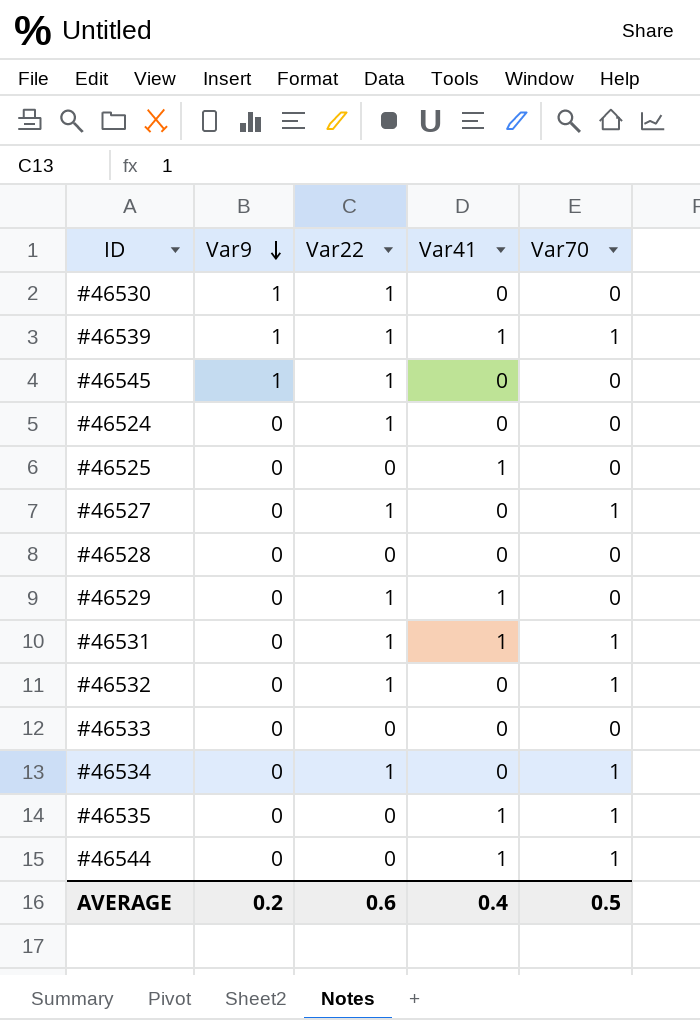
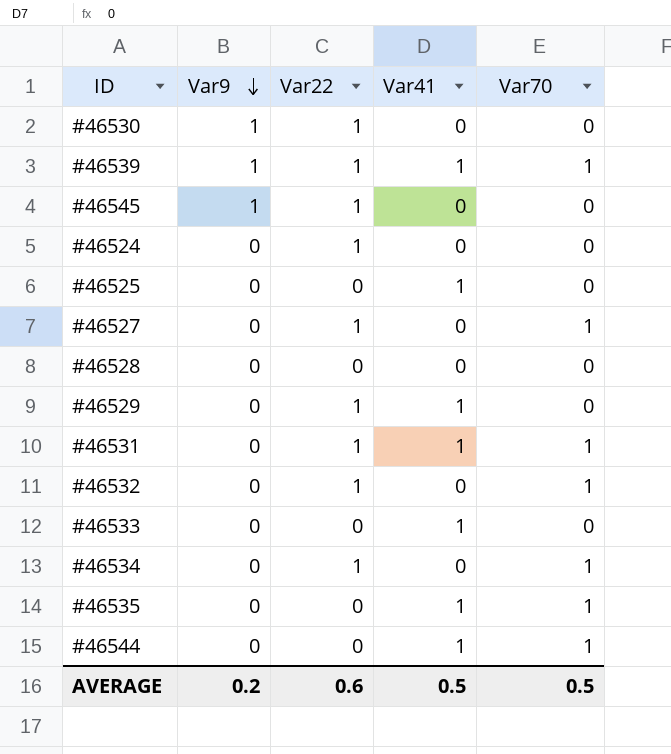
#46533 | Var41: 0 -> 1
AVERAGE | Var41: 0.4 -> 0.5

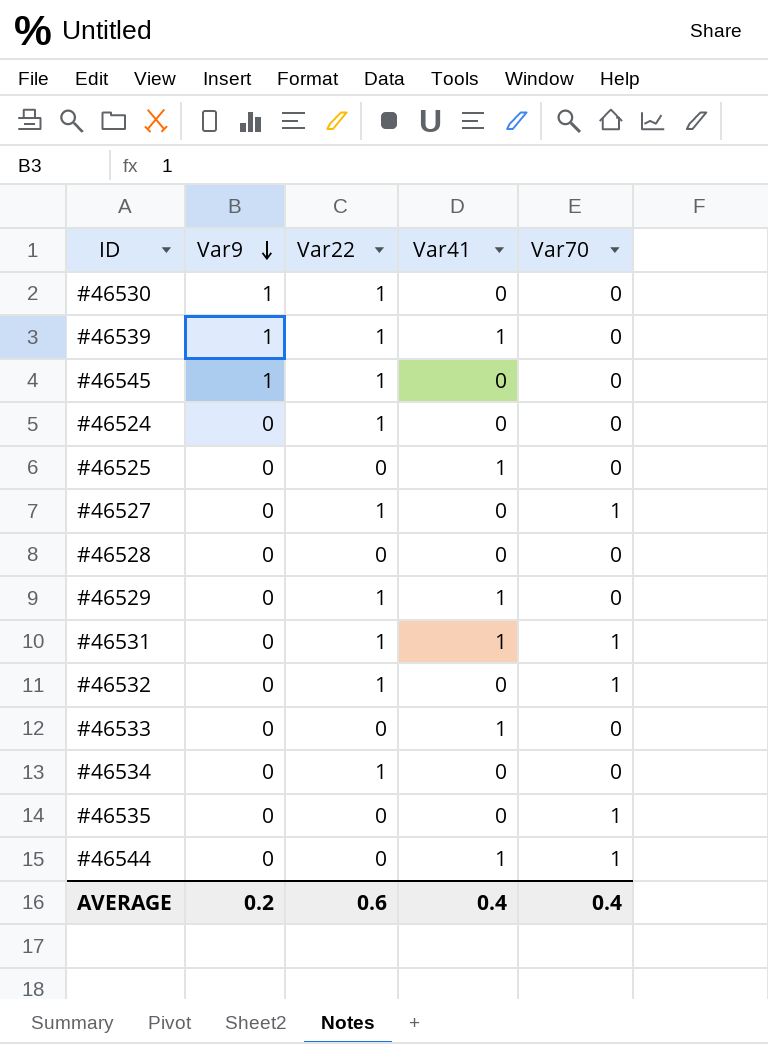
#46539 | Var70: 1 -> 0
#46534 | Var70: 1 -> 0
#46535 | Var41: 1 -> 0
AVERAGE | Var41: 0.5 -> 0.4
AVERAGE | Var70: 0.5 -> 0.4

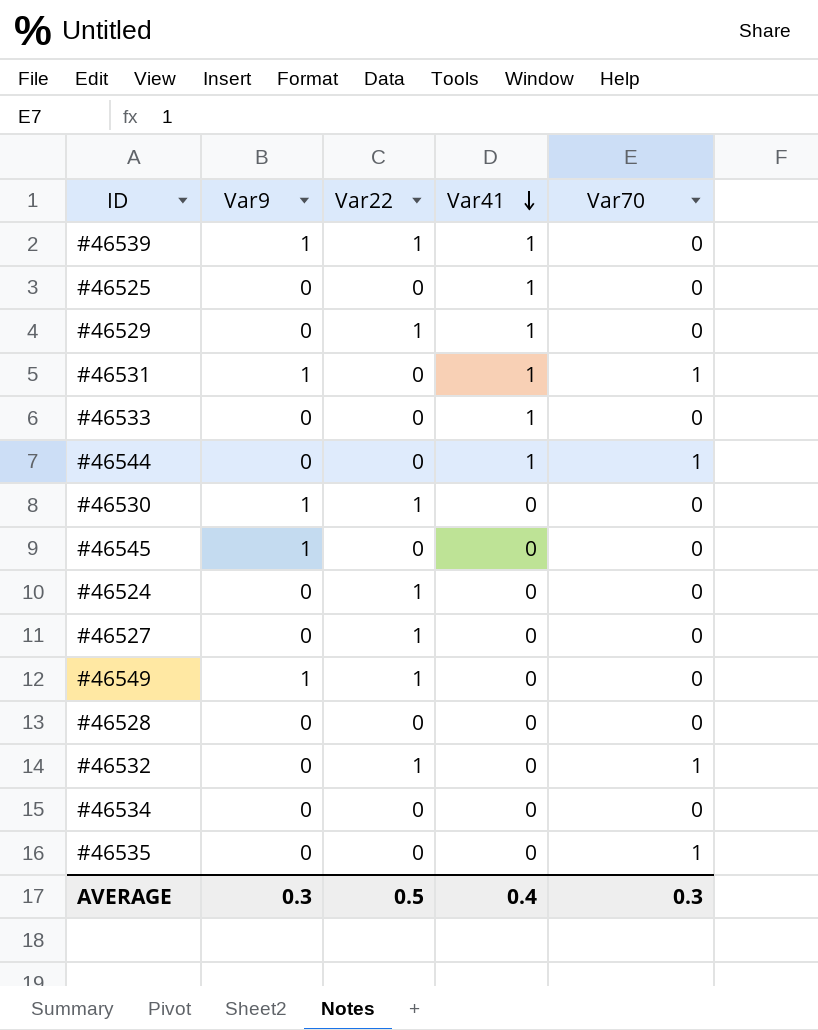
row order: Var9 descending -> Var41 descending
#46531 | Var9: 0 -> 1
#46531 | Var22: 1 -> 0
#46545 | Var22: 1 -> 0
#46527 | Var70: 1 -> 0
row #46549: none -> 1 | 1 | 0 | 0
#46534 | Var22: 1 -> 0
AVERAGE | Var9: 0.2 -> 0.3
AVERAGE | Var22: 0.6 -> 0.5
AVERAGE | Var70: 0.4 -> 0.3

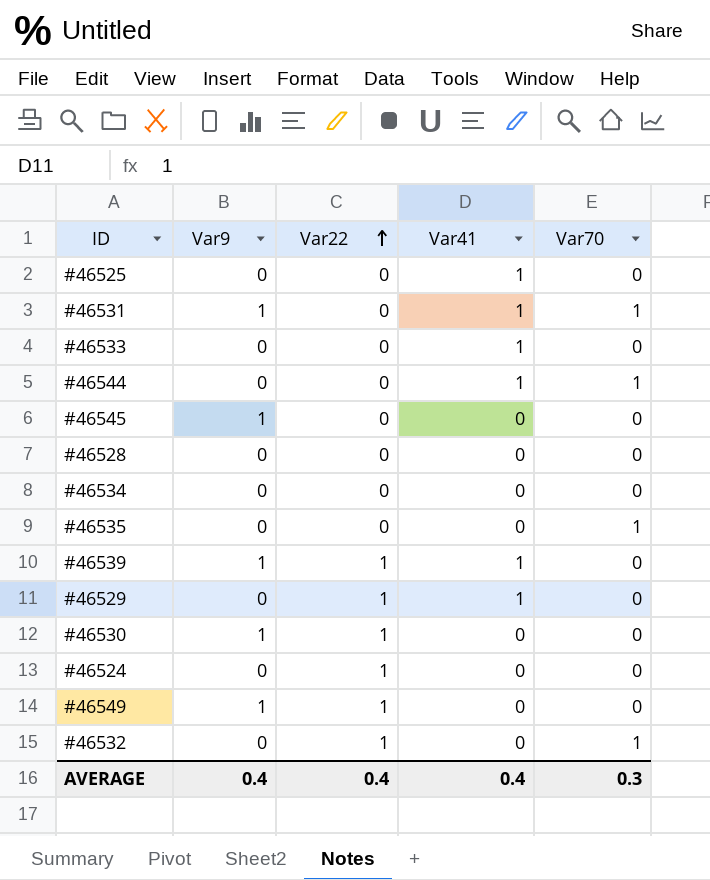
row order: Var41 descending -> Var22 ascending
row #46527: 0 | 1 | 0 | 0 -> none
AVERAGE | Var9: 0.3 -> 0.4
AVERAGE | Var22: 0.5 -> 0.4

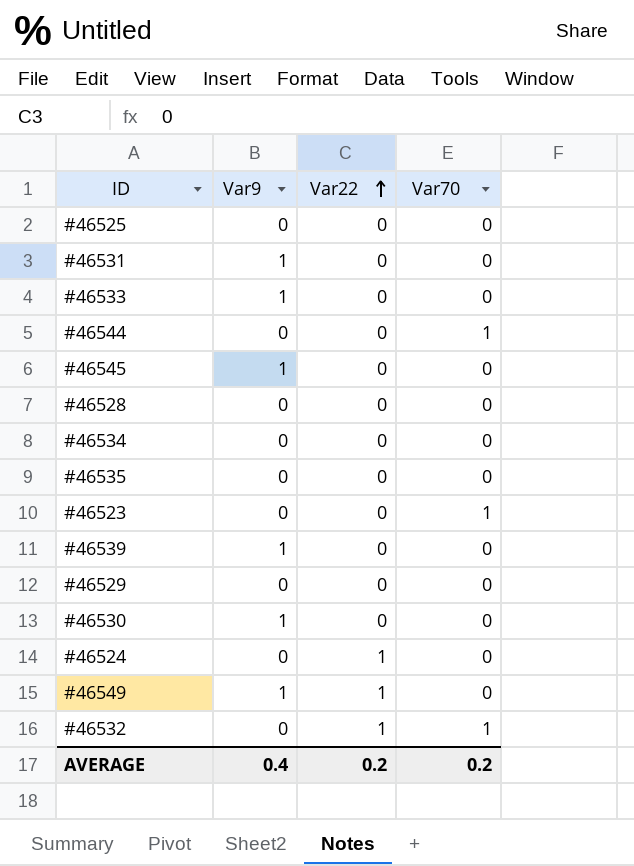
column Var41 | position: 4 -> none
#46531 | Var70: 1 -> 0
#46533 | Var9: 0 -> 1
#46535 | Var70: 1 -> 0
row #46523: none -> 0 | 0 | 1
#46539 | Var22: 1 -> 0
#46529 | Var22: 1 -> 0
#46530 | Var22: 1 -> 0
AVERAGE | Var22: 0.4 -> 0.2
AVERAGE | Var70: 0.3 -> 0.2

